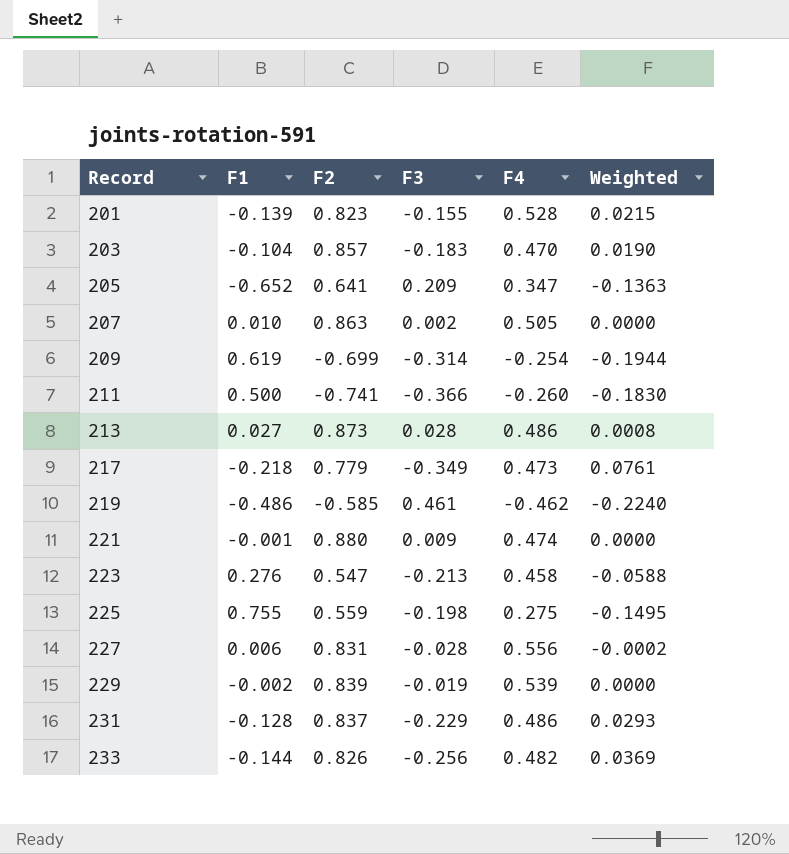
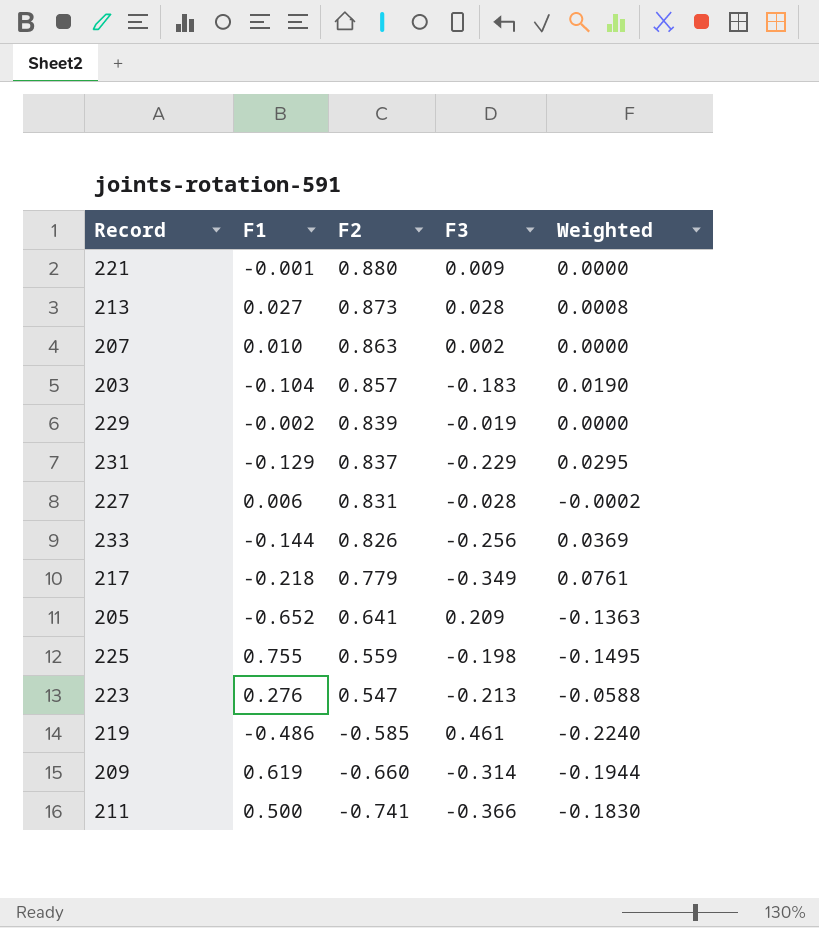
row order: Record ascending -> F2 descending
column F4 | position: 5 -> none
row 201: -0.139 | 0.823 | -0.155 | 0.528 | 0.0215 -> none
231 | F1: -0.128 -> -0.129
231 | Weighted: 0.0293 -> 0.0295
209 | F2: -0.699 -> -0.660

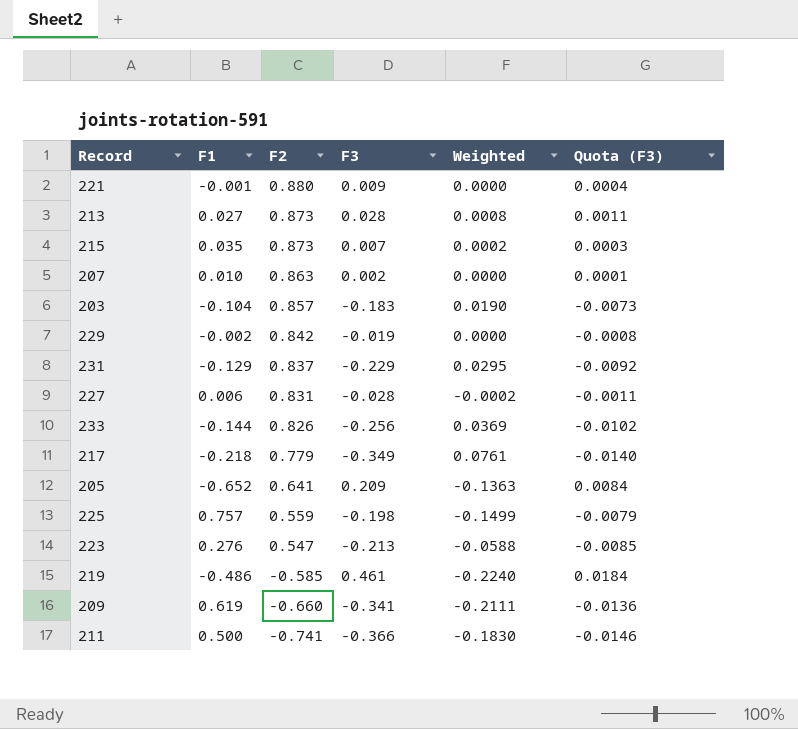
column Quota (F3) | formula: none -> [F3] * 0.04
row 215: none -> 0.035 | 0.873 | 0.007 | 0.0002 | 0.0003
229 | F2: 0.839 -> 0.842
225 | F1: 0.755 -> 0.757
225 | Weighted: -0.1495 -> -0.1499
209 | F3: -0.314 -> -0.341
209 | Weighted: -0.1944 -> -0.2111

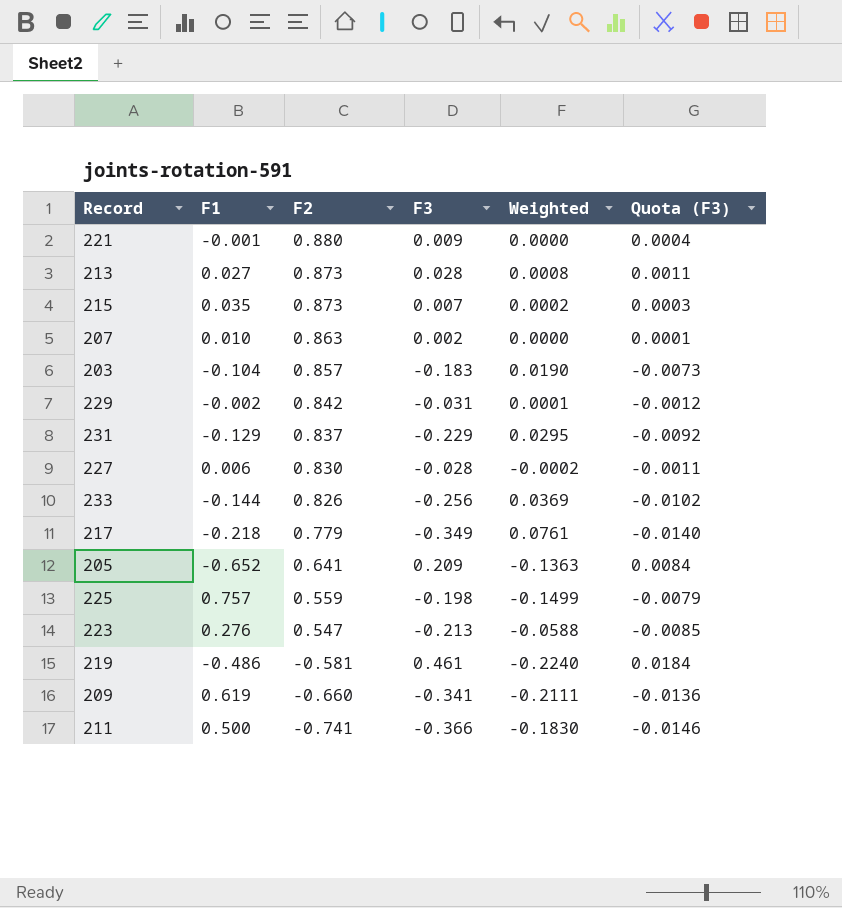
229 | F3: -0.019 -> -0.031
229 | Weighted: 0.0000 -> 0.0001
229 | Quota (F3): -0.0008 -> -0.0012
227 | F2: 0.831 -> 0.830
219 | F2: -0.585 -> -0.581

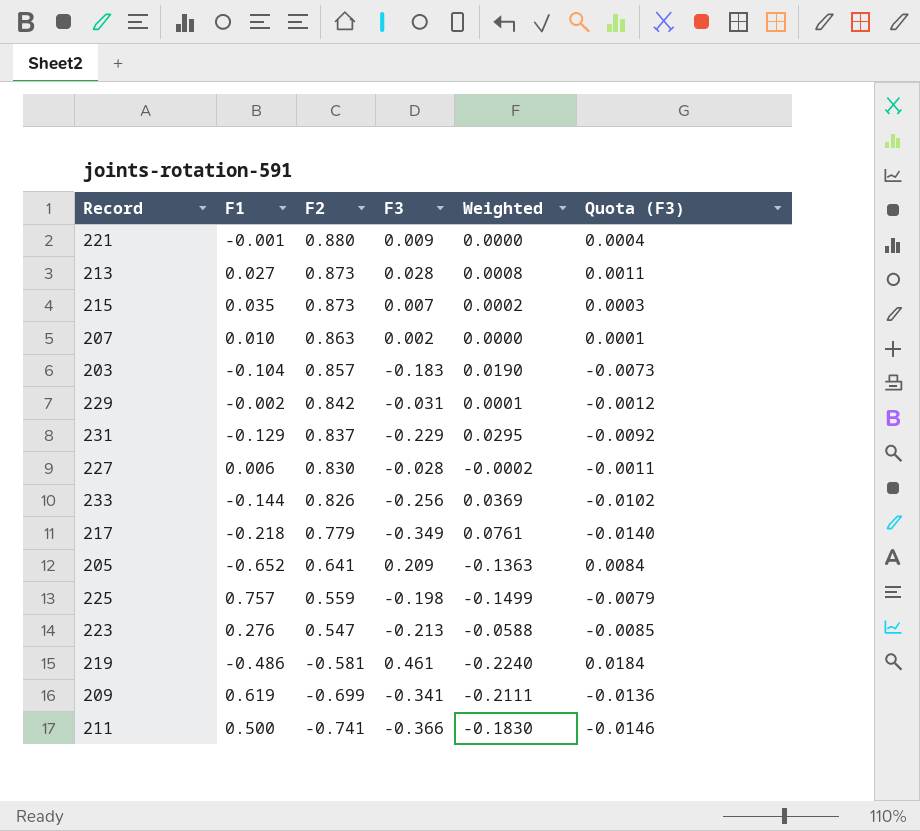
209 | F2: -0.660 -> -0.699

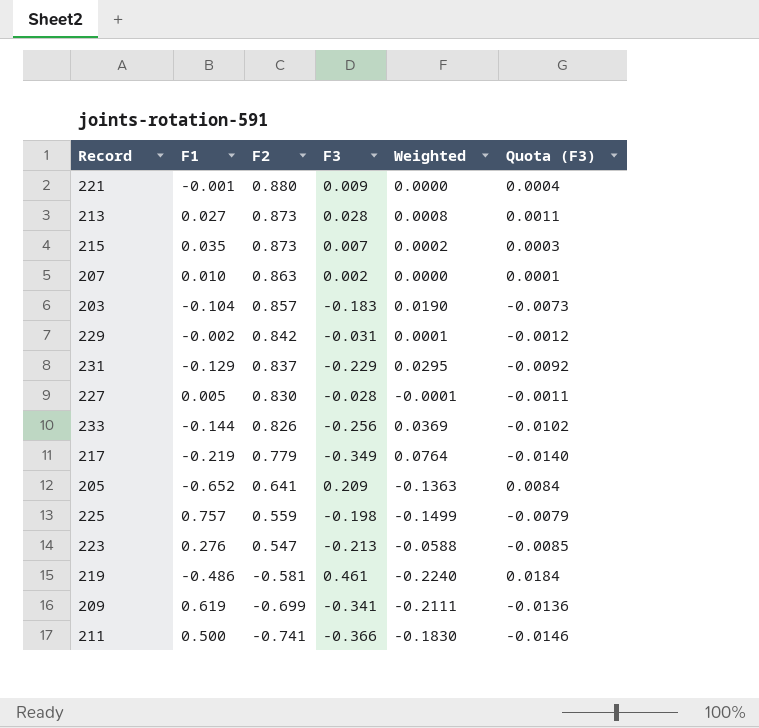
227 | F1: 0.006 -> 0.005
227 | Weighted: -0.0002 -> -0.0001
217 | F1: -0.218 -> -0.219
217 | Weighted: 0.0761 -> 0.0764

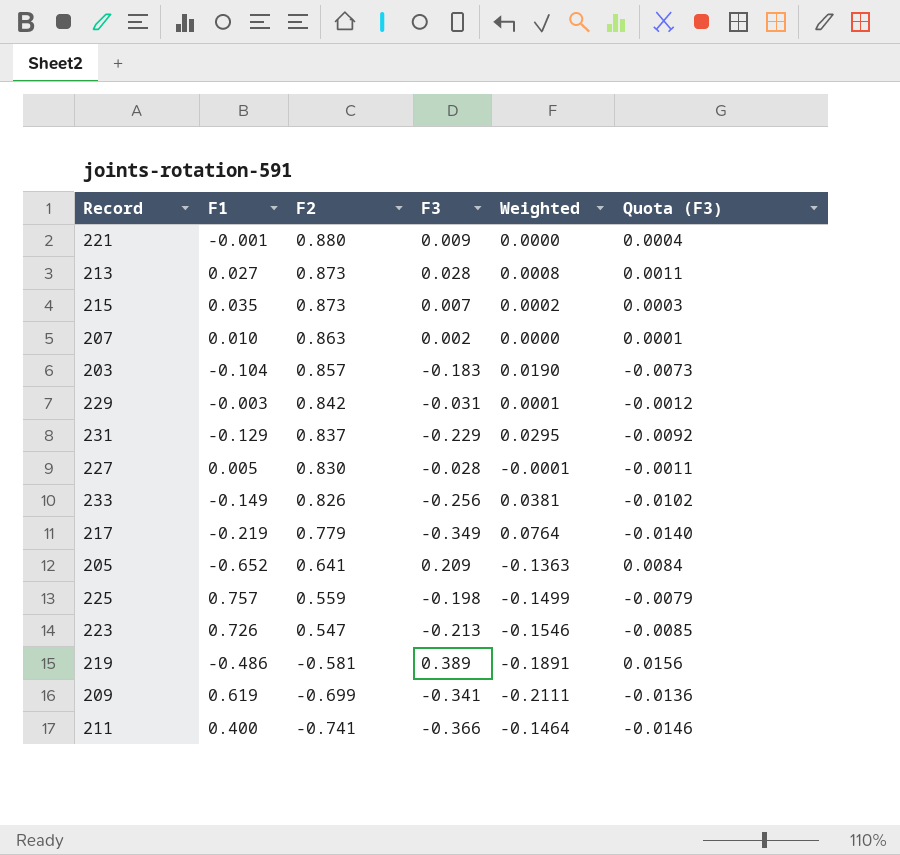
229 | F1: -0.002 -> -0.003
233 | F1: -0.144 -> -0.149
233 | Weighted: 0.0369 -> 0.0381
223 | F1: 0.276 -> 0.726
223 | Weighted: -0.0588 -> -0.1546
219 | F3: 0.461 -> 0.389
219 | Weighted: -0.2240 -> -0.1891
219 | Quota (F3): 0.0184 -> 0.0156
211 | F1: 0.500 -> 0.400
211 | Weighted: -0.1830 -> -0.1464

